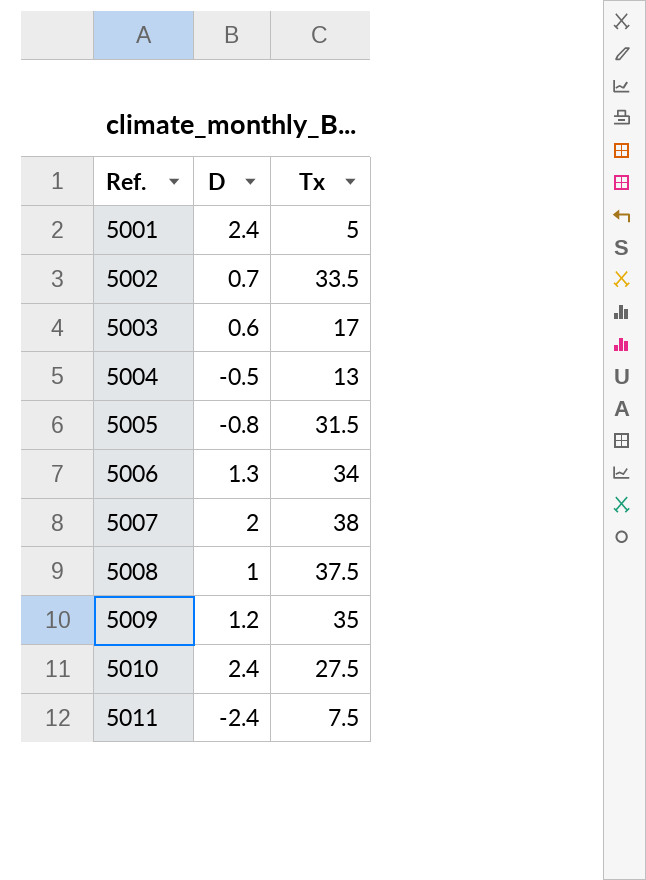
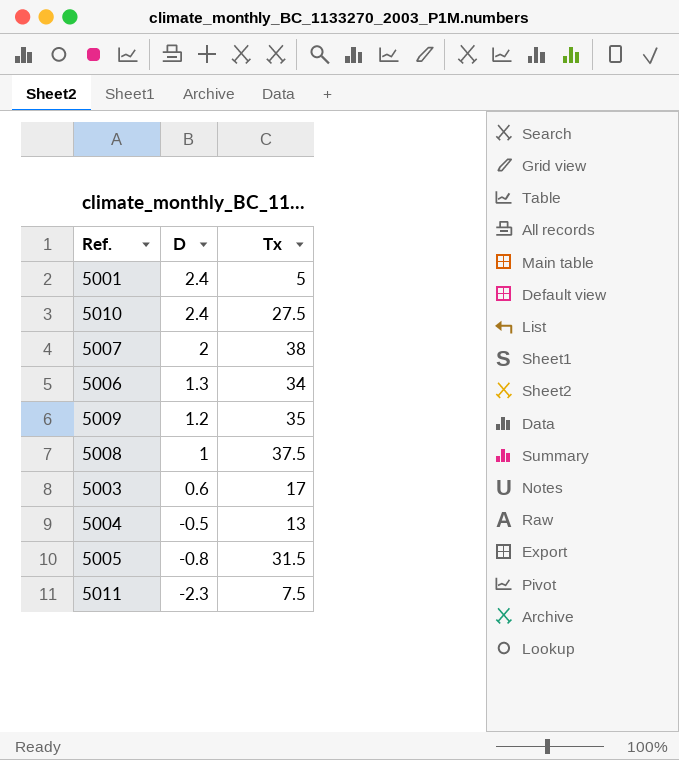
row order: Ref. ascending -> D descending
row 5002: 0.7 | 33.5 -> none
5011 | D: -2.4 -> -2.3

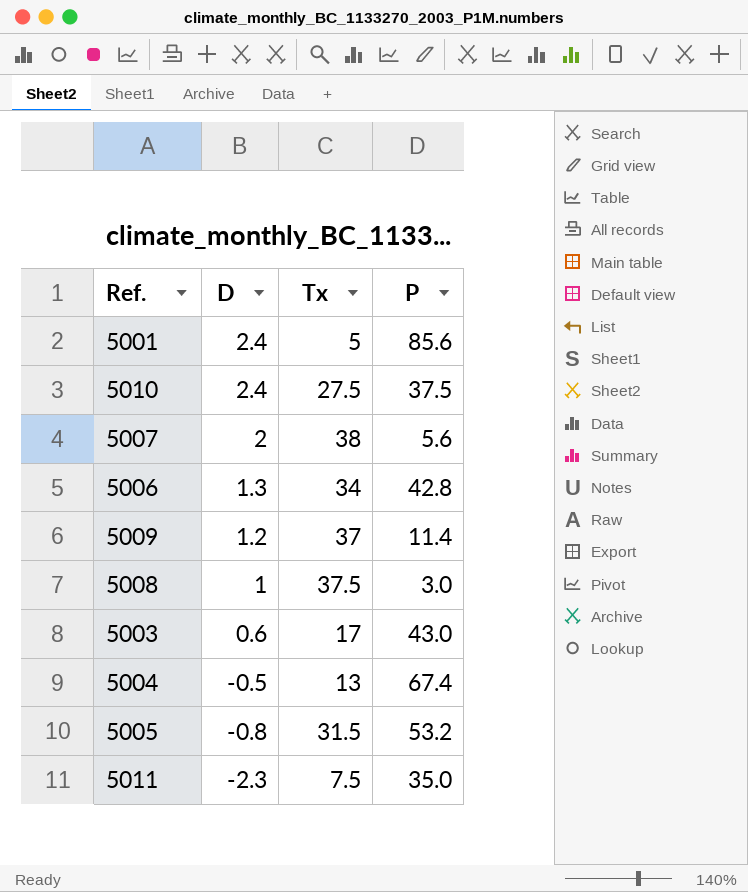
column P | position: none -> 4
5009 | Tx: 35 -> 37

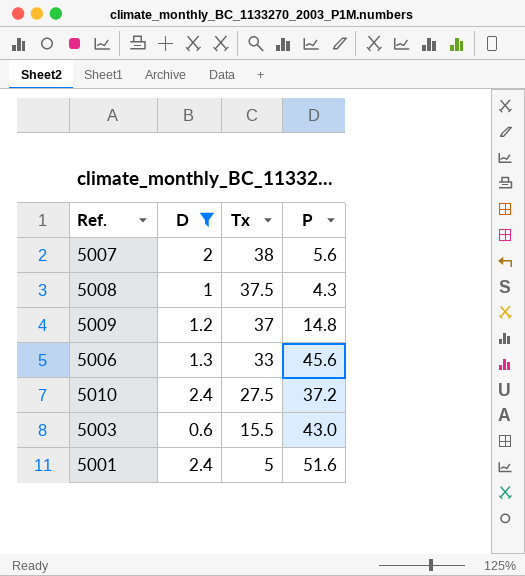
filter: none -> D >= 0.6
row order: D descending -> Tx descending
5008 | P: 3.0 -> 4.3
5009 | P: 11.4 -> 14.8
5006 | Tx: 34 -> 33
5006 | P: 42.8 -> 45.6
5010 | P: 37.5 -> 37.2
5003 | Tx: 17 -> 15.5
5001 | P: 85.6 -> 51.6

